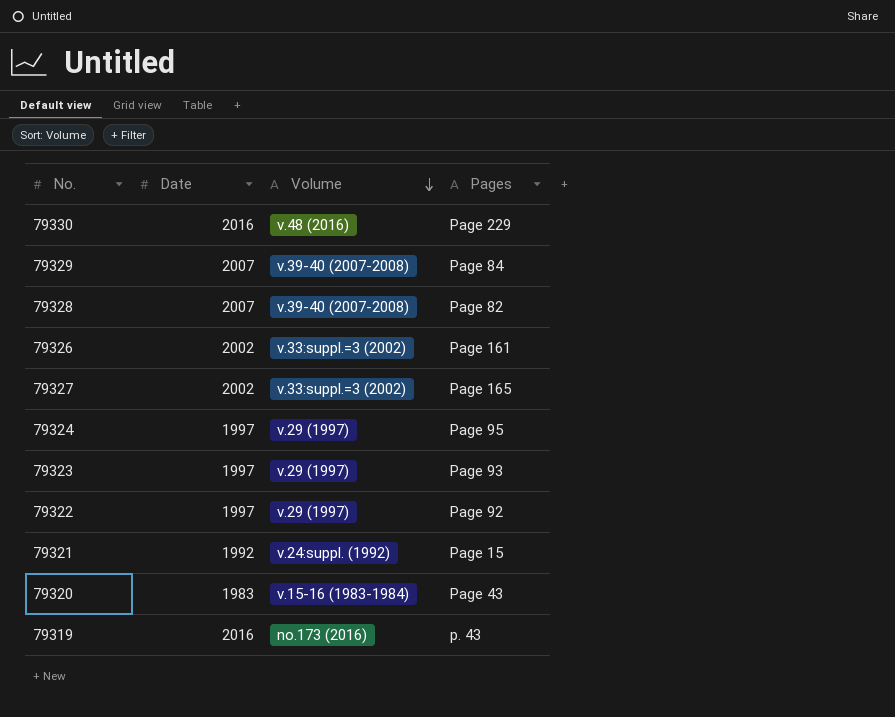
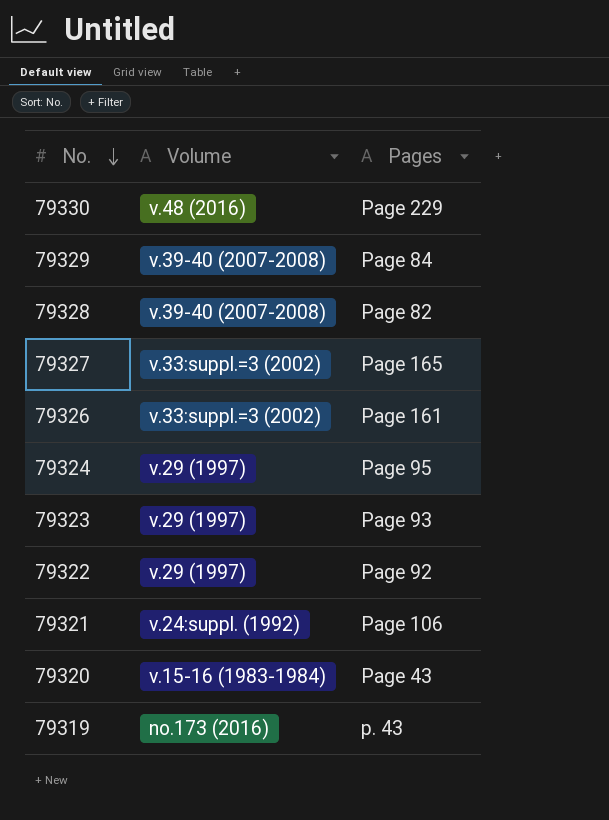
row order: Volume descending -> No. descending
column Date | position: 2 -> none
79321 | Pages: Page 15 -> Page 106

